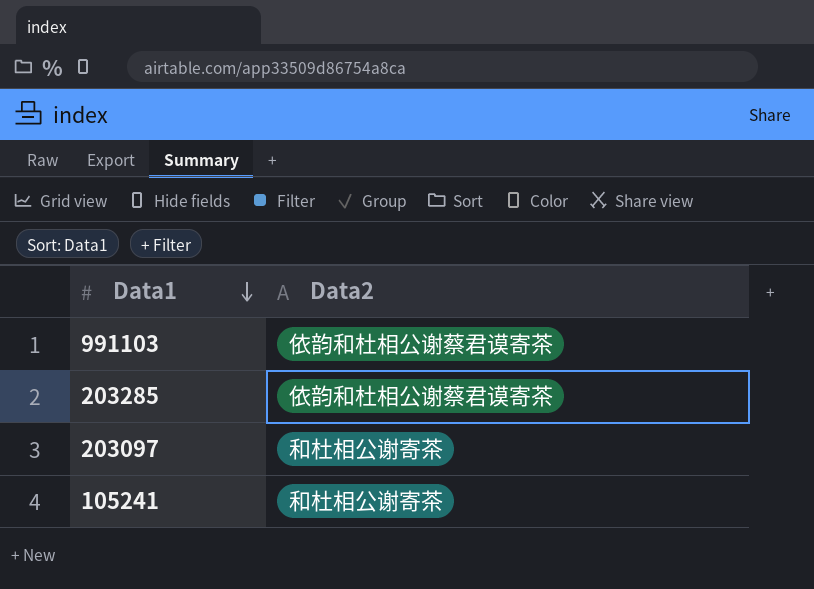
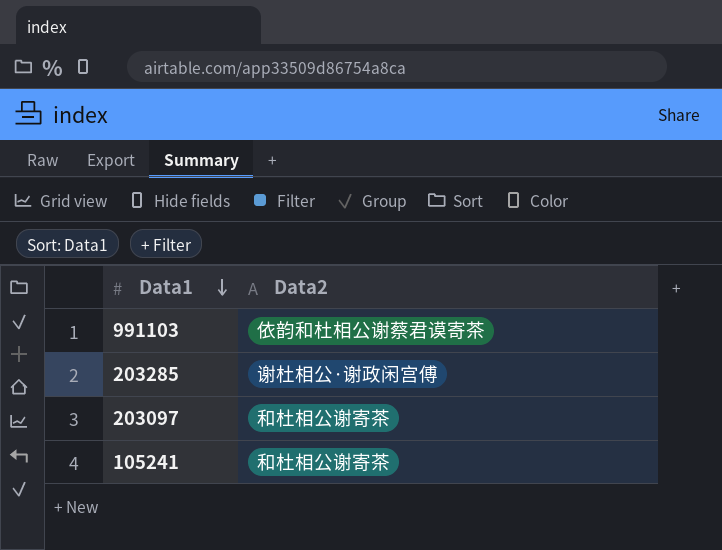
203285 | Data2: 依韵和杜相公谢蔡君谟寄茶 -> 谢杜相公·谢政闲宫傅

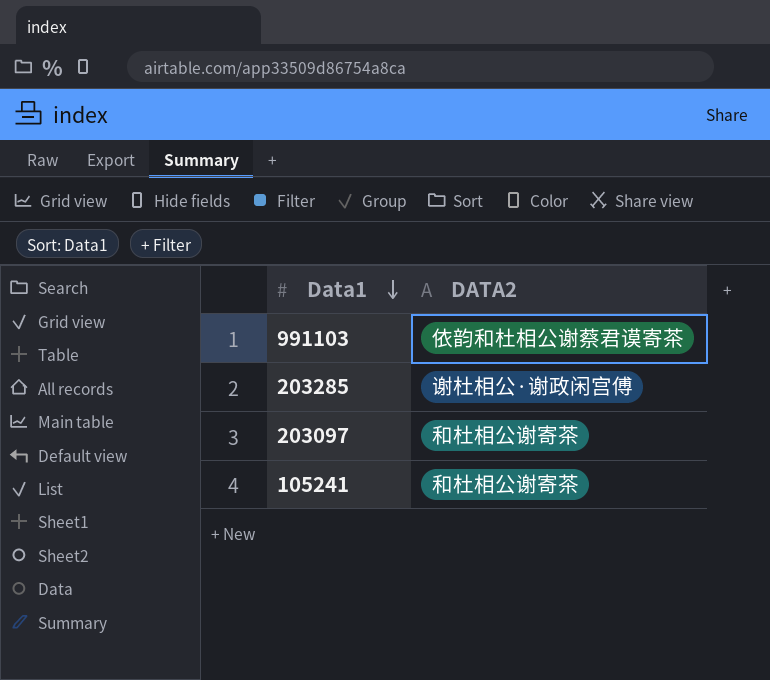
column name: Data2 -> DATA2

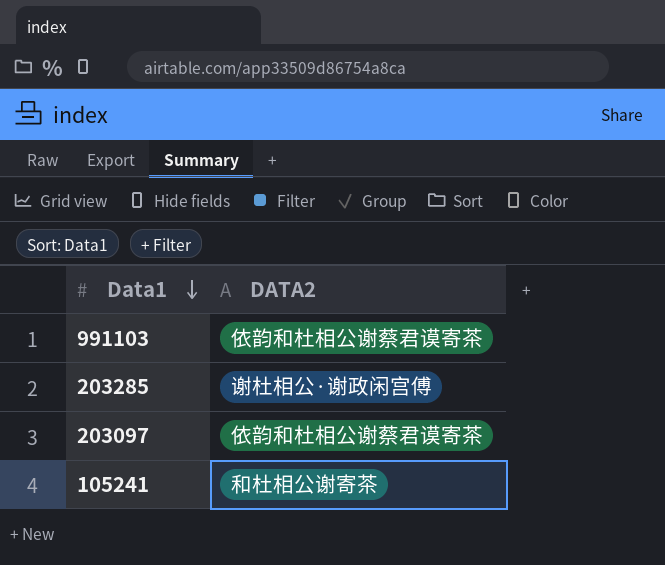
203097 | DATA2: 和杜相公谢寄茶 -> 依韵和杜相公谢蔡君谟寄茶

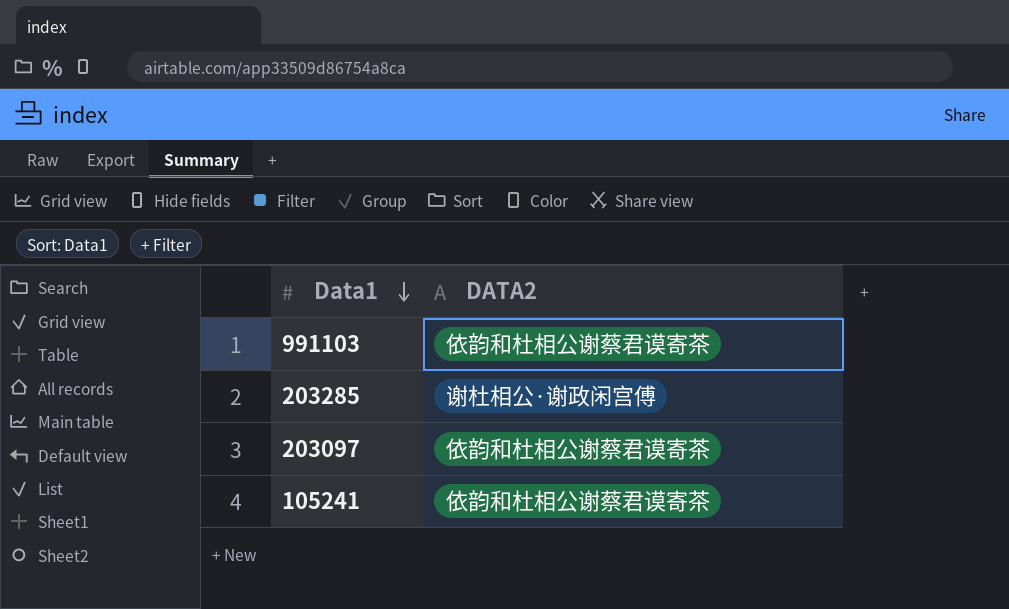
105241 | DATA2: 和杜相公谢寄茶 -> 依韵和杜相公谢蔡君谟寄茶

